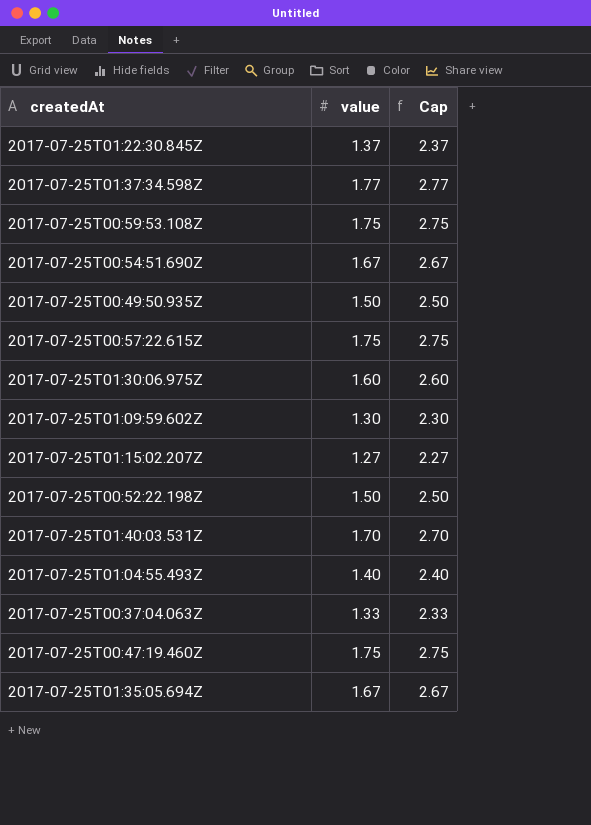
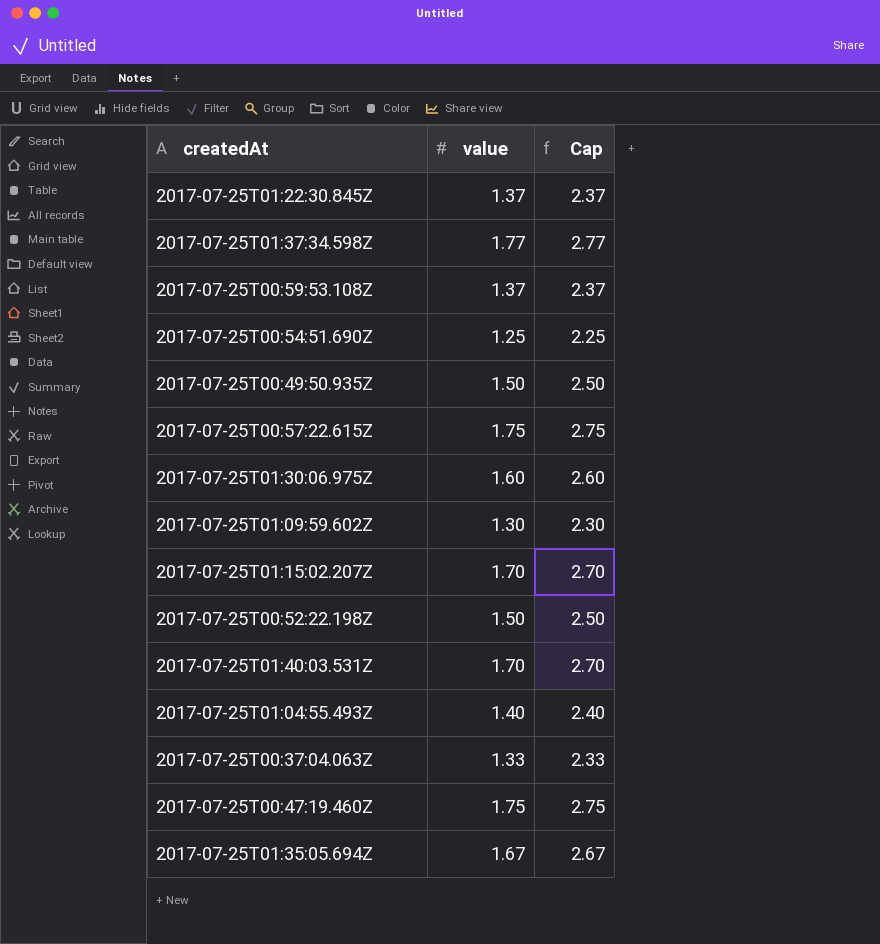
2017-07-25T00:59:53.108Z | value: 1.75 -> 1.37
2017-07-25T00:59:53.108Z | Cap: 2.75 -> 2.37
2017-07-25T00:54:51.690Z | value: 1.67 -> 1.25
2017-07-25T00:54:51.690Z | Cap: 2.67 -> 2.25
2017-07-25T01:15:02.207Z | value: 1.27 -> 1.70
2017-07-25T01:15:02.207Z | Cap: 2.27 -> 2.70

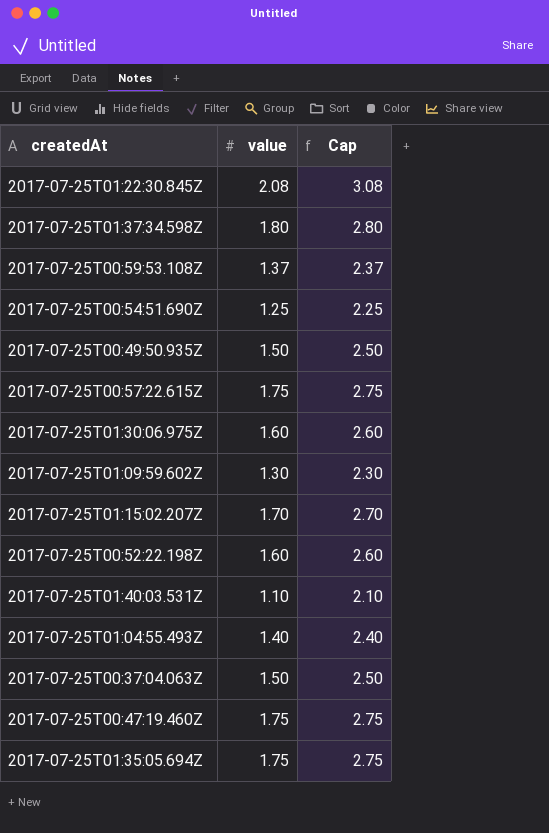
2017-07-25T01:22:30.845Z | value: 1.37 -> 2.08
2017-07-25T01:22:30.845Z | Cap: 2.37 -> 3.08
2017-07-25T01:37:34.598Z | value: 1.77 -> 1.80
2017-07-25T01:37:34.598Z | Cap: 2.77 -> 2.80
2017-07-25T00:52:22.198Z | value: 1.50 -> 1.60
2017-07-25T00:52:22.198Z | Cap: 2.50 -> 2.60
2017-07-25T01:40:03.531Z | value: 1.70 -> 1.10
2017-07-25T01:40:03.531Z | Cap: 2.70 -> 2.10
2017-07-25T00:37:04.063Z | value: 1.33 -> 1.50
2017-07-25T00:37:04.063Z | Cap: 2.33 -> 2.50
2017-07-25T01:35:05.694Z | value: 1.67 -> 1.75
2017-07-25T01:35:05.694Z | Cap: 2.67 -> 2.75

